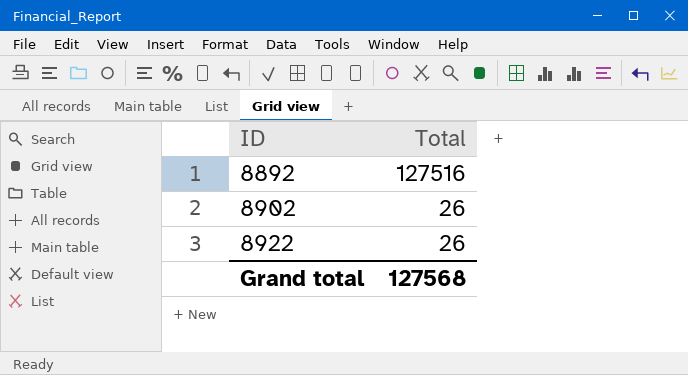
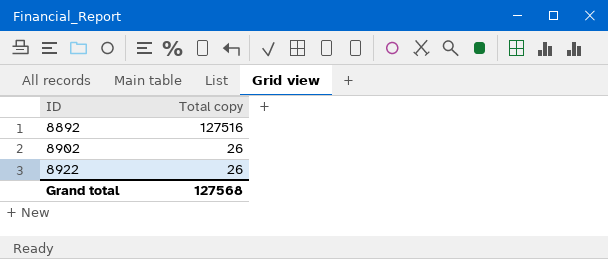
column name: Total -> Total copy

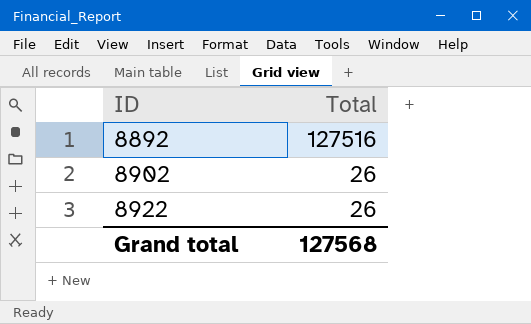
column name: Total copy -> Total

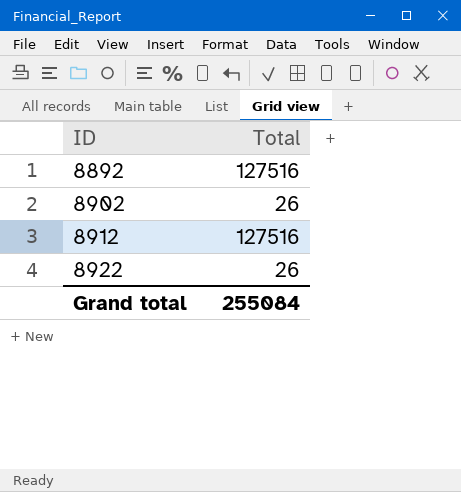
row 8912: none -> 127516
Grand total | Total: 127568 -> 255084

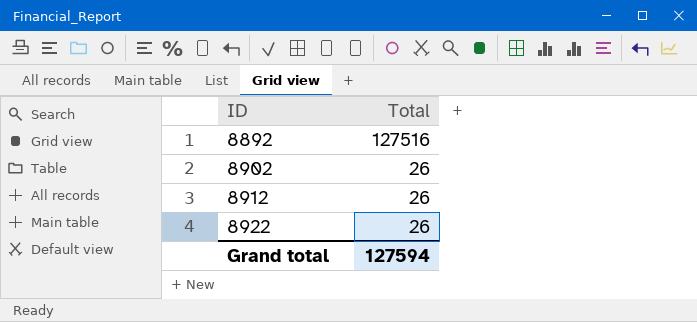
8912 | Total: 127516 -> 26
Grand total | Total: 255084 -> 127594

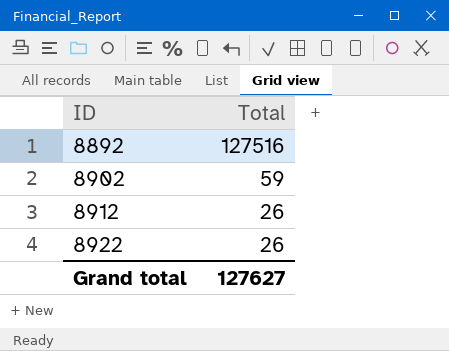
8902 | Total: 26 -> 59
Grand total | Total: 127594 -> 127627

